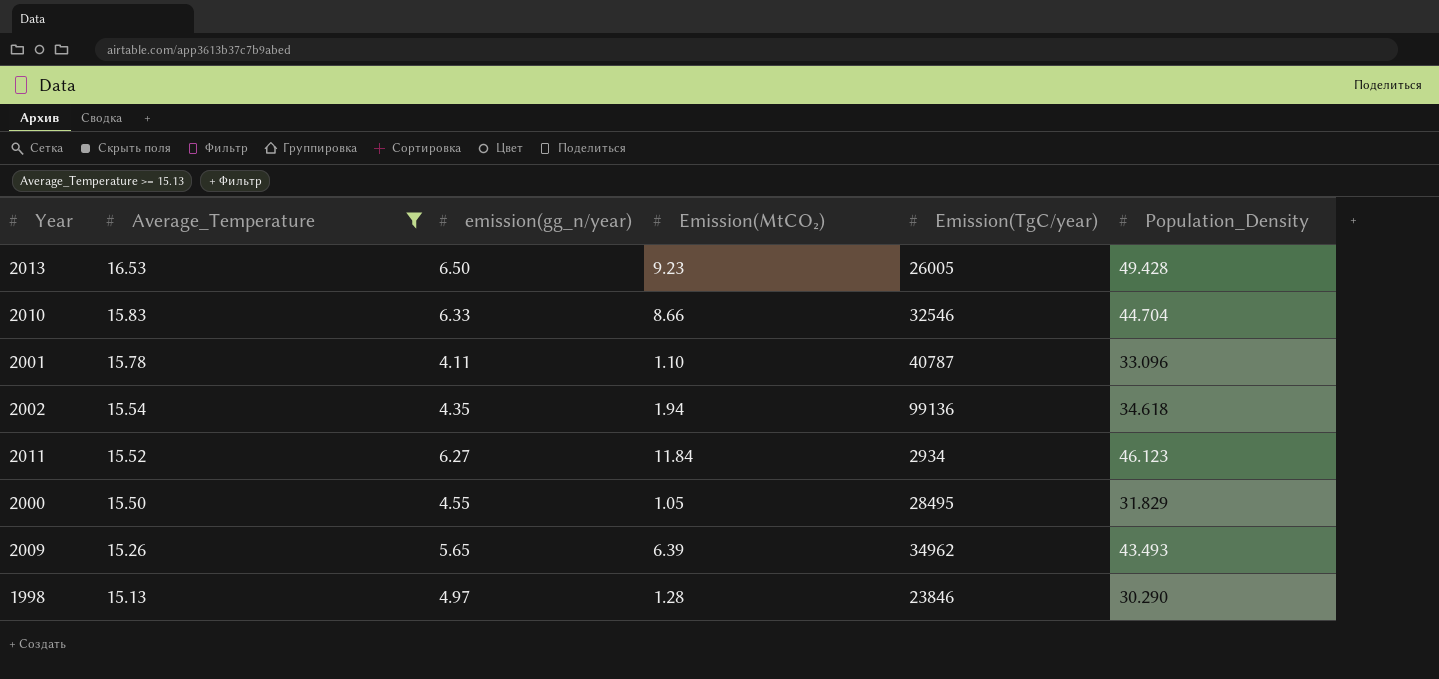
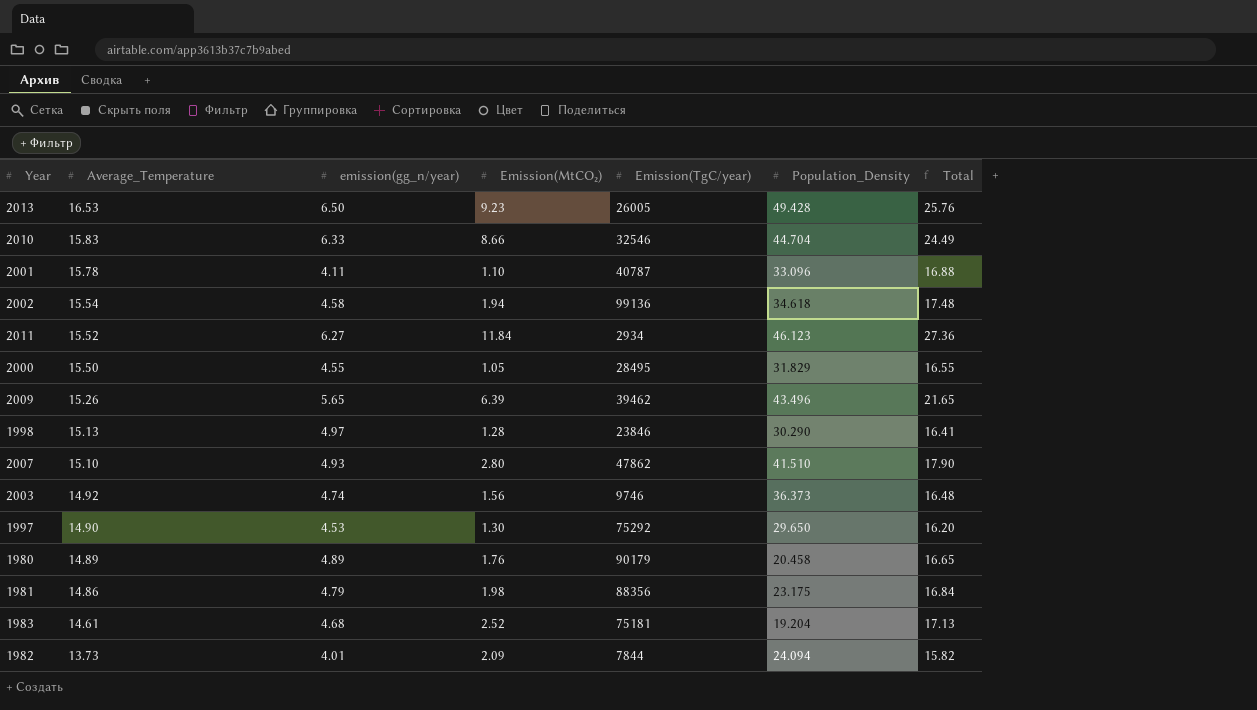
filter: Average_Temperature >= 15.13 -> none
column Total | formula: none -> [Average_Temperature] + [Emission(MtCO₂)]
2002 | emission(gg_n/year): 4.35 -> 4.58
2009 | Emission(TgC/year): 34962 -> 39462
2009 | Population_Density: 43.493 -> 43.496

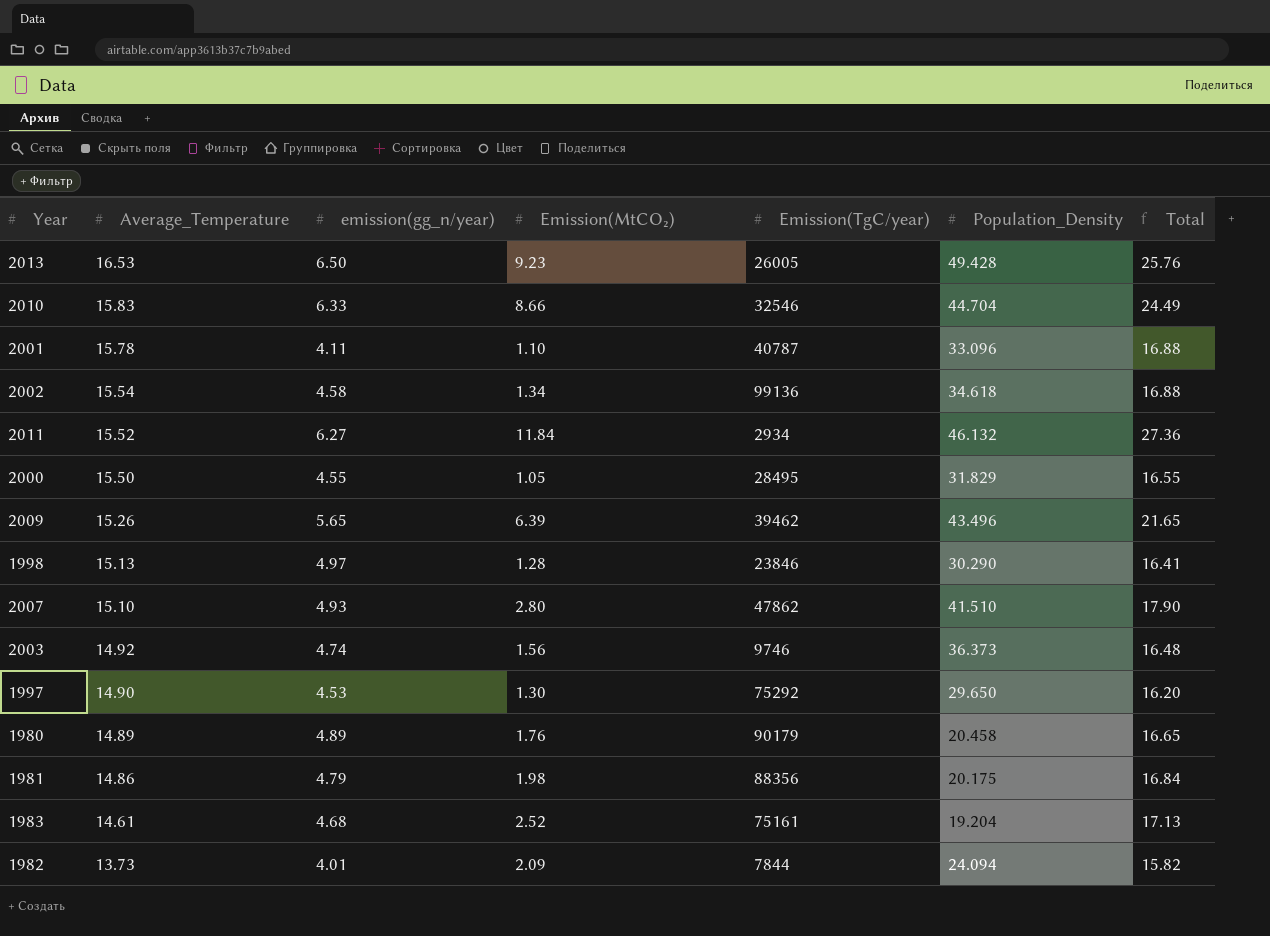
2002 | Emission(MtCO₂): 1.94 -> 1.34
2002 | Total: 17.48 -> 16.88
2011 | Population_Density: 46.123 -> 46.132
1981 | Population_Density: 23.175 -> 20.175
1983 | Emission(TgC/year): 75181 -> 75161

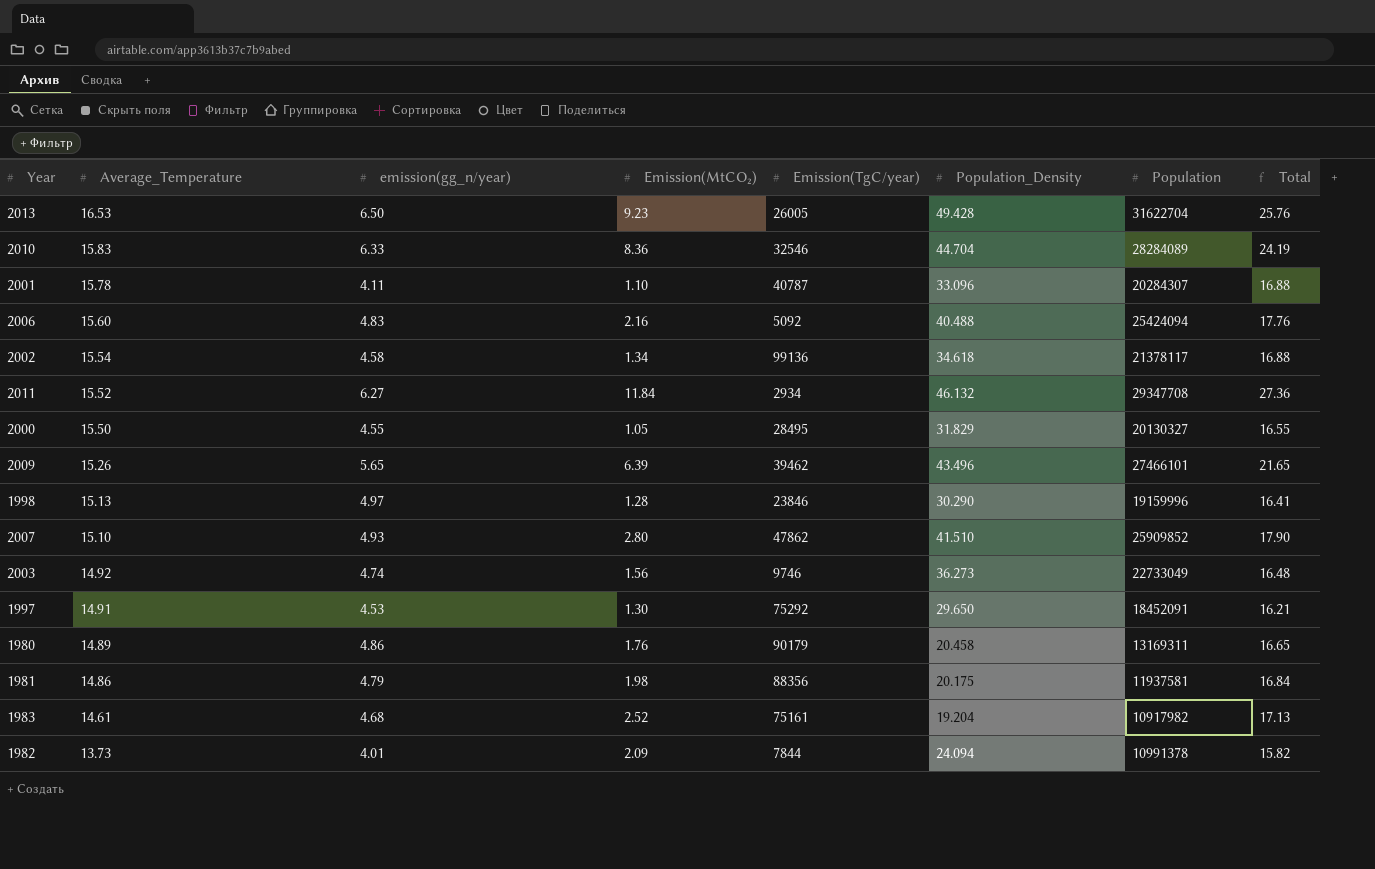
column Population | position: none -> 7
2010 | Emission(MtCO₂): 8.66 -> 8.36
2010 | Total: 24.49 -> 24.19
row 2006: none -> 15.60 | 4.83 | 2.16 | 5092 | 40.488 | 25424094 | 17.76
2003 | Population_Density: 36.373 -> 36.273
1997 | Average_Temperature: 14.90 -> 14.91
1997 | Total: 16.20 -> 16.21
1980 | emission(gg_n/year): 4.89 -> 4.86

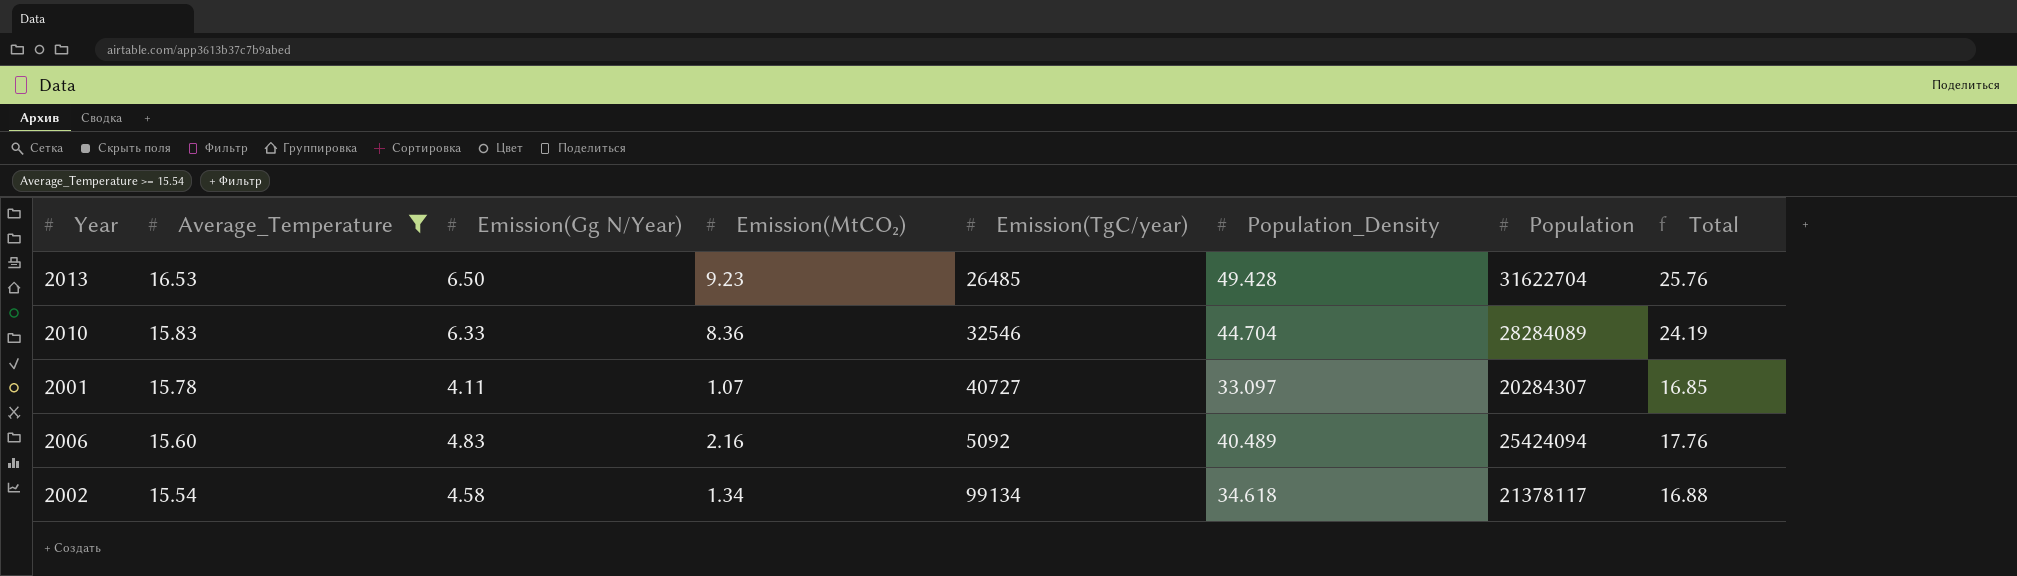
filter: none -> Average_Temperature >= 15.54
column name: emission(gg_n/year) -> Emission(Gg N/Year)
2013 | Emission(TgC/year): 26005 -> 26485
2001 | Emission(MtCO₂): 1.10 -> 1.07
2001 | Emission(TgC/year): 40787 -> 40727
2001 | Population_Density: 33.096 -> 33.097
2001 | Total: 16.88 -> 16.85
2006 | Population_Density: 40.488 -> 40.489
2002 | Emission(TgC/year): 99136 -> 99134

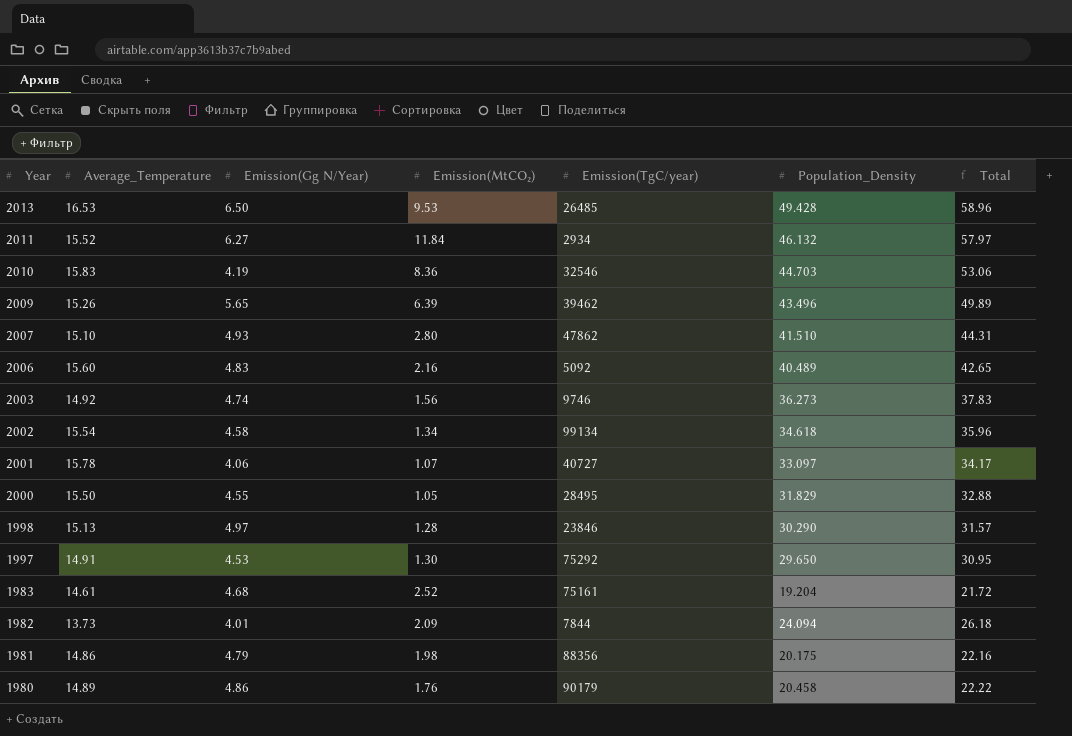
filter: Average_Temperature >= 15.54 -> none
row order: Average_Temperature descending -> Year descending
column Population | position: 7 -> none
column Total | formula: [Average_Temperature] + [Emission(MtCO₂)] -> [Emission(MtCO₂)] + [Population_Density]
2013 | Emission(MtCO₂): 9.23 -> 9.53
2010 | Emission(Gg N/Year): 6.33 -> 4.19
2010 | Population_Density: 44.704 -> 44.703
2001 | Emission(Gg N/Year): 4.11 -> 4.06

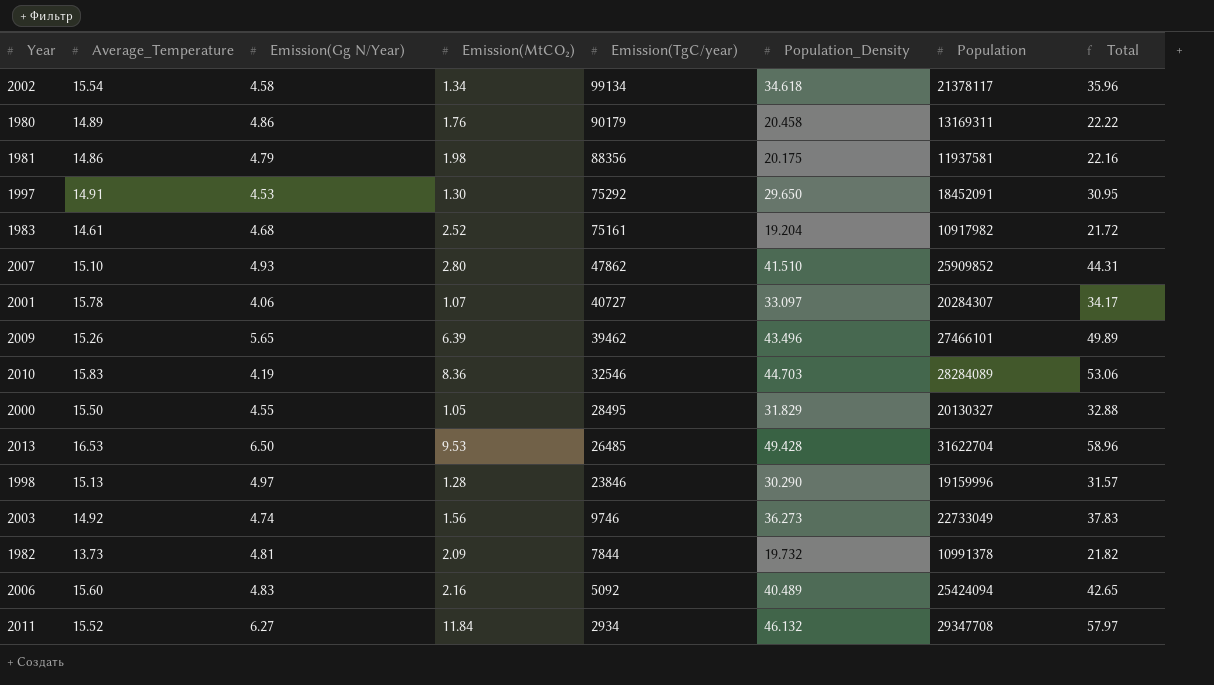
row order: Year descending -> Emission(TgC/year) descending
column Population | position: none -> 7
1982 | Emission(Gg N/Year): 4.01 -> 4.81
1982 | Population_Density: 24.094 -> 19.732
1982 | Total: 26.18 -> 21.82

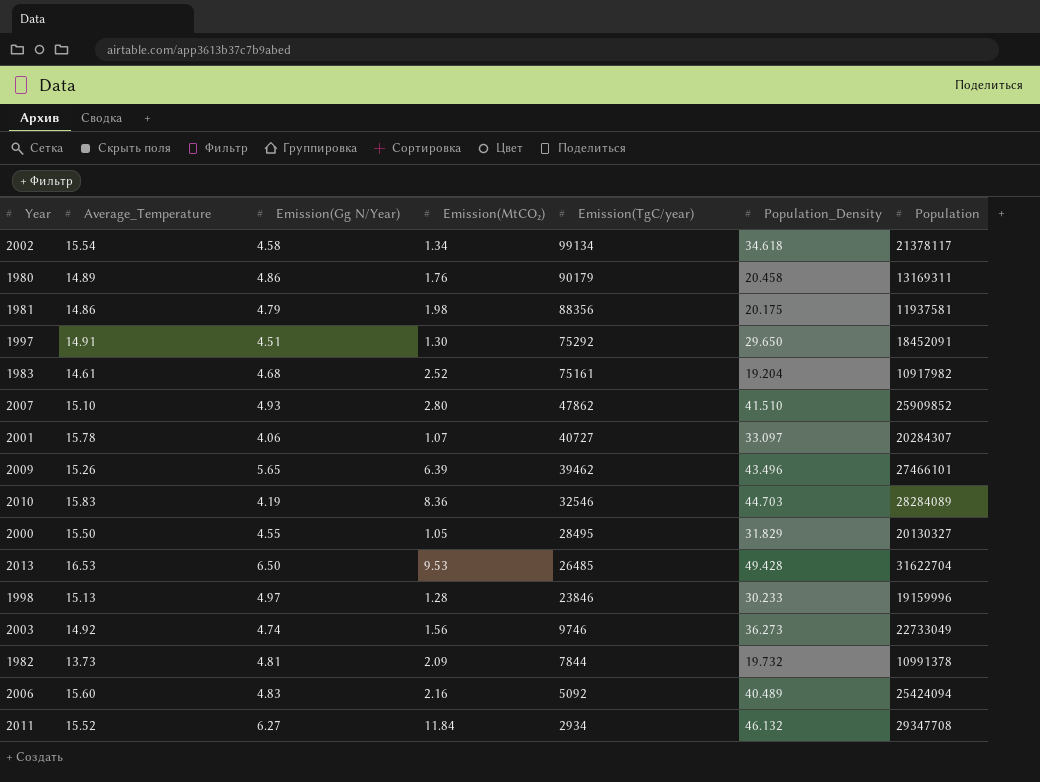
column Total | formula: [Emission(MtCO₂)] + [Population_Density] -> none
1997 | Emission(Gg N/Year): 4.53 -> 4.51
1998 | Population_Density: 30.290 -> 30.233

